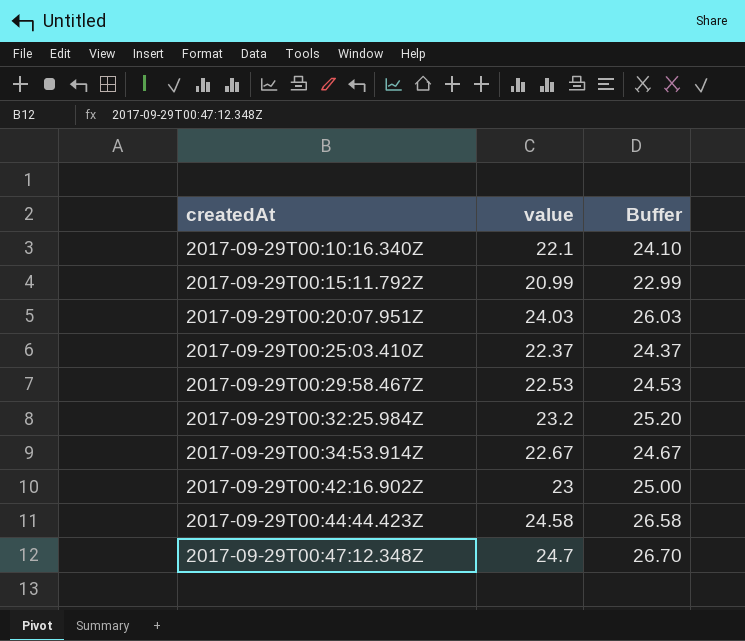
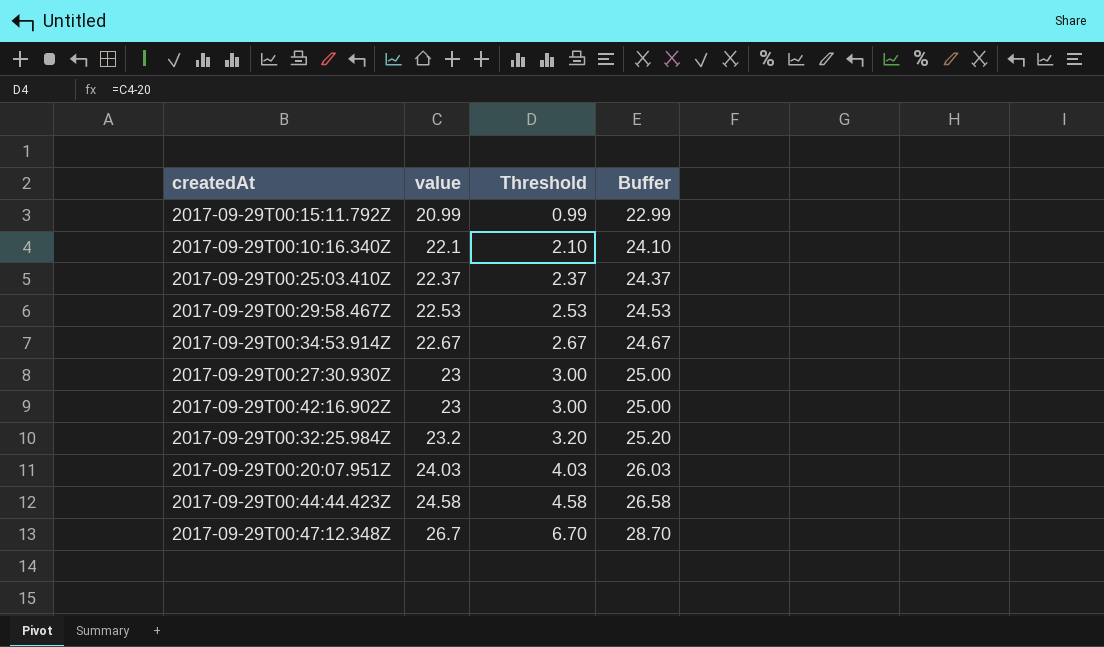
row order: createdAt ascending -> value ascending
column Threshold | formula: none -> [value] - 20
row 2017-09-29T00:27:30.930Z: none -> 23 | 3.00 | 25.00
2017-09-29T00:47:12.348Z | value: 24.7 -> 26.7
2017-09-29T00:47:12.348Z | Buffer: 26.70 -> 28.70

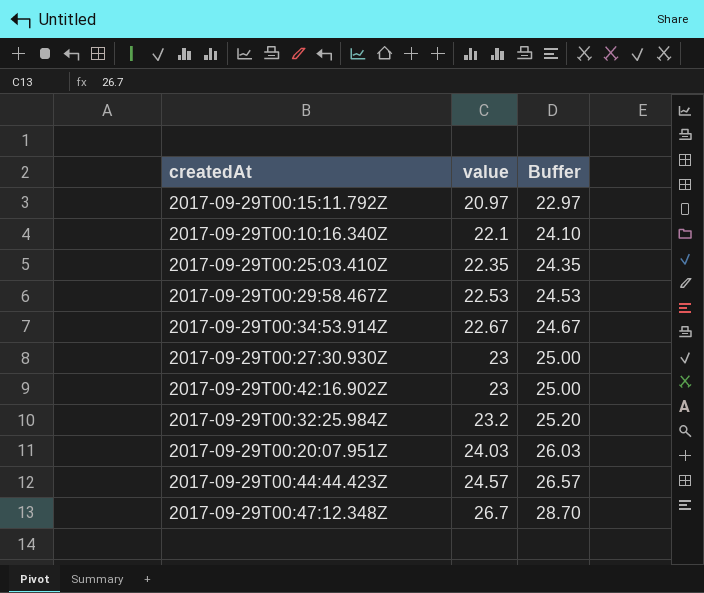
column Threshold | formula: [value] - 20 -> none
2017-09-29T00:15:11.792Z | value: 20.99 -> 20.97
2017-09-29T00:15:11.792Z | Buffer: 22.99 -> 22.97
2017-09-29T00:25:03.410Z | value: 22.37 -> 22.35
2017-09-29T00:25:03.410Z | Buffer: 24.37 -> 24.35
2017-09-29T00:44:44.423Z | value: 24.58 -> 24.57
2017-09-29T00:44:44.423Z | Buffer: 26.58 -> 26.57

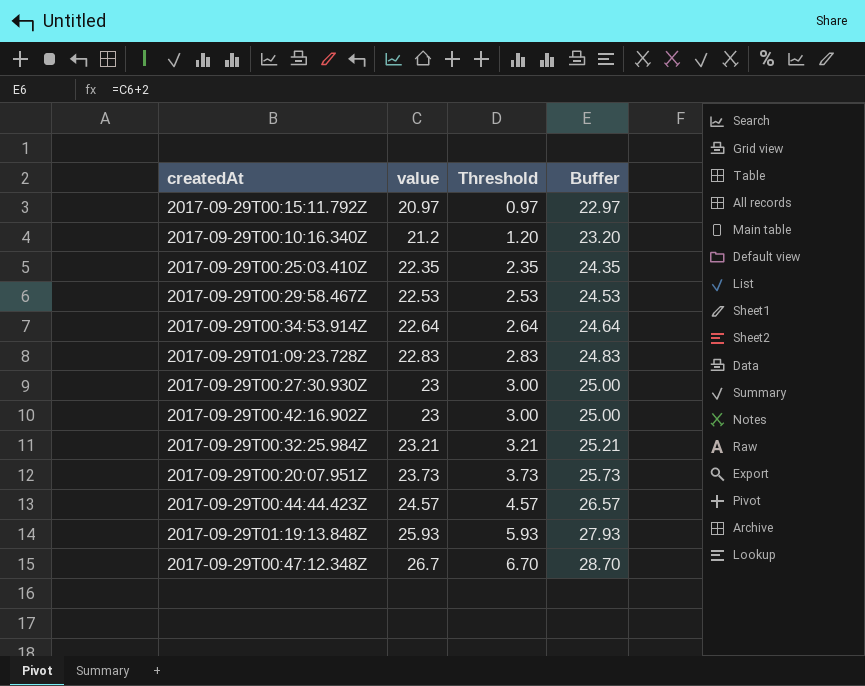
column Threshold | formula: none -> [value] - 20
2017-09-29T00:10:16.340Z | value: 22.1 -> 21.2
2017-09-29T00:10:16.340Z | Buffer: 24.10 -> 23.20
2017-09-29T00:34:53.914Z | value: 22.67 -> 22.64
2017-09-29T00:34:53.914Z | Buffer: 24.67 -> 24.64
row 2017-09-29T01:09:23.728Z: none -> 22.83 | 2.83 | 24.83
2017-09-29T00:32:25.984Z | value: 23.2 -> 23.21
2017-09-29T00:32:25.984Z | Buffer: 25.20 -> 25.21
2017-09-29T00:20:07.951Z | value: 24.03 -> 23.73
2017-09-29T00:20:07.951Z | Buffer: 26.03 -> 25.73
row 2017-09-29T01:19:13.848Z: none -> 25.93 | 5.93 | 27.93

